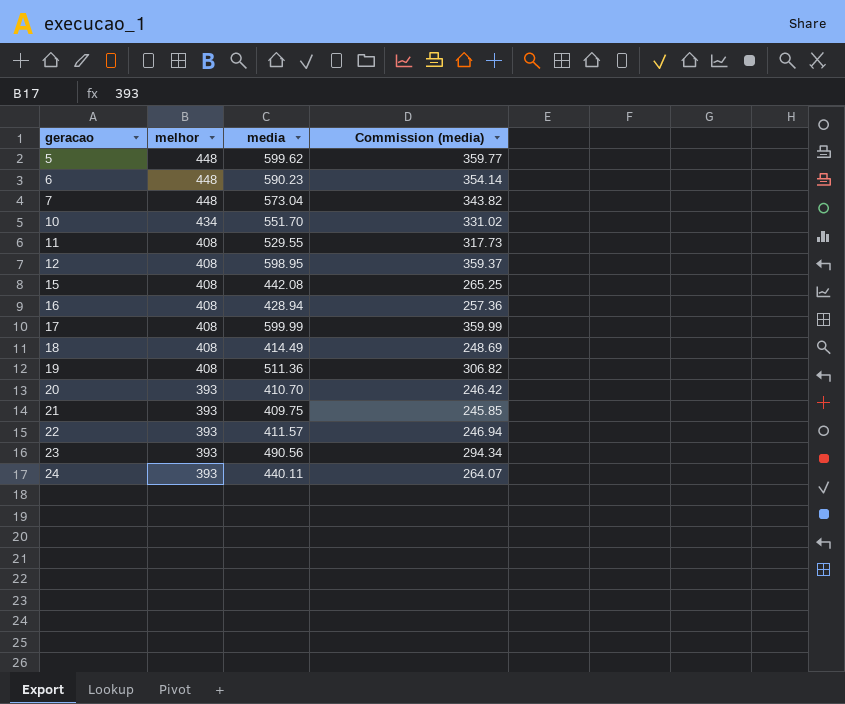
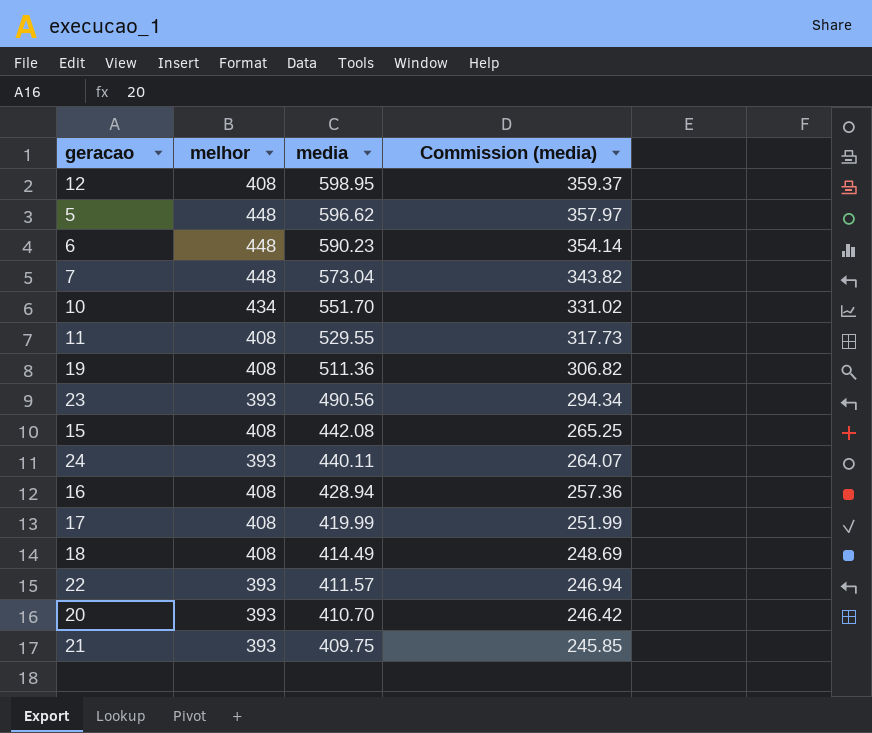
row order: geracao ascending -> media descending
5 | media: 599.62 -> 596.62
5 | Commission (media): 359.77 -> 357.97
17 | media: 599.99 -> 419.99
17 | Commission (media): 359.99 -> 251.99

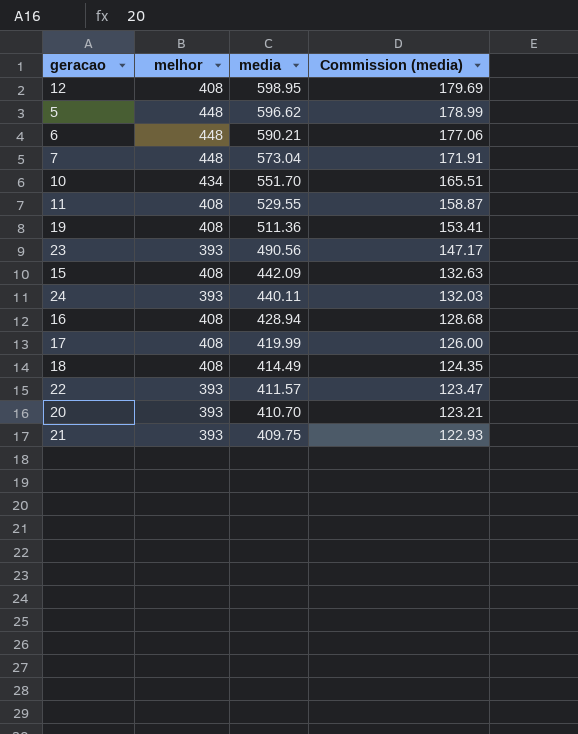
column Commission (media) | formula: [media] * 0.6 -> [media] * 0.3
6 | media: 590.23 -> 590.21
15 | media: 442.08 -> 442.09

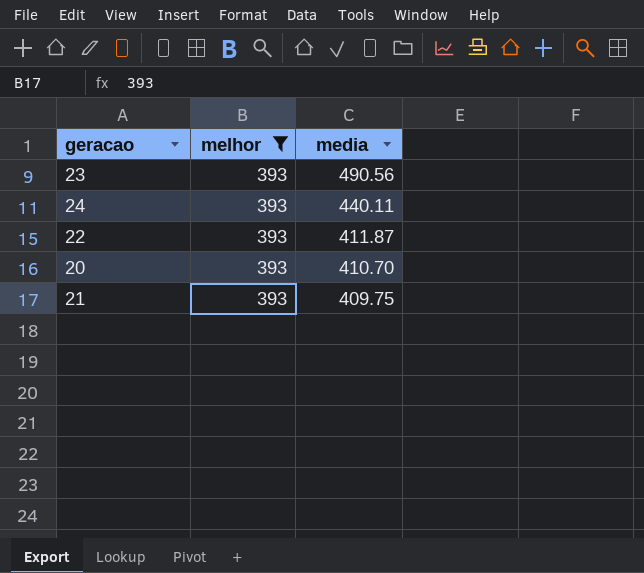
filter: none -> melhor = 393
column Commission (media) | formula: [media] * 0.3 -> none
22 | media: 411.57 -> 411.87

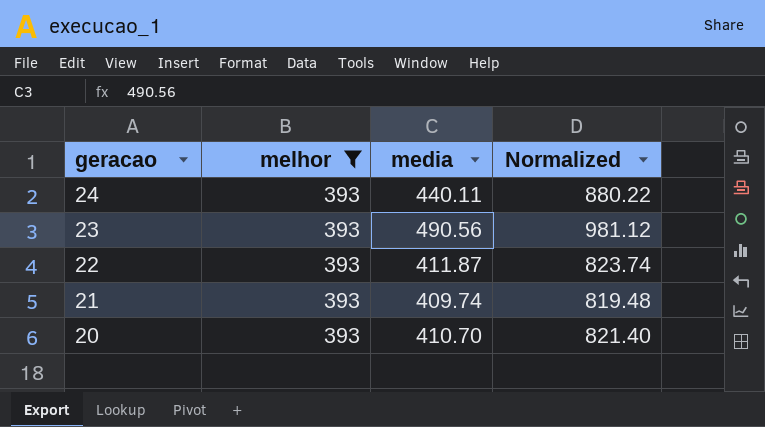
row order: media descending -> geracao descending
column Normalized | formula: none -> [media] * 2
21 | media: 409.75 -> 409.74

